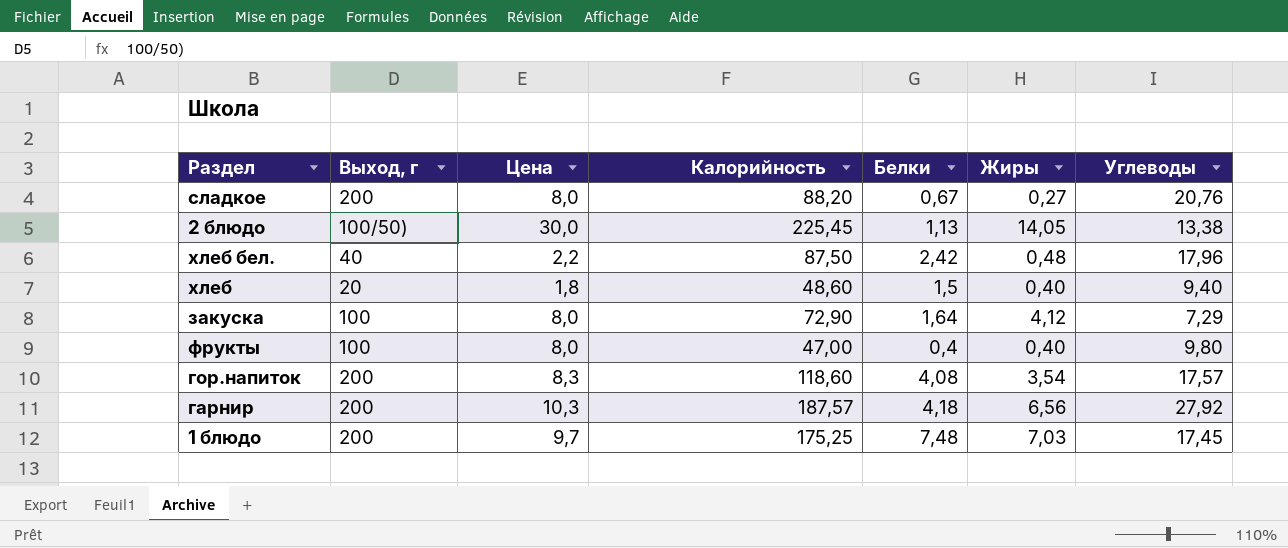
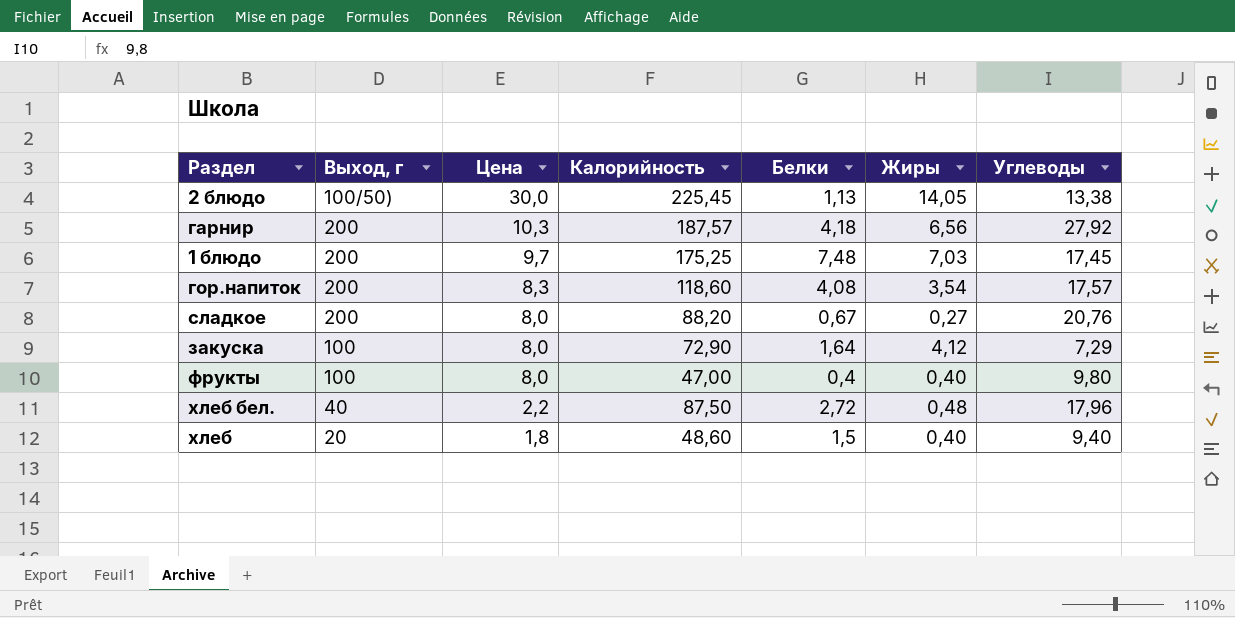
row order: none -> Цена descending
хлеб бел. | Белки: 2,42 -> 2,72

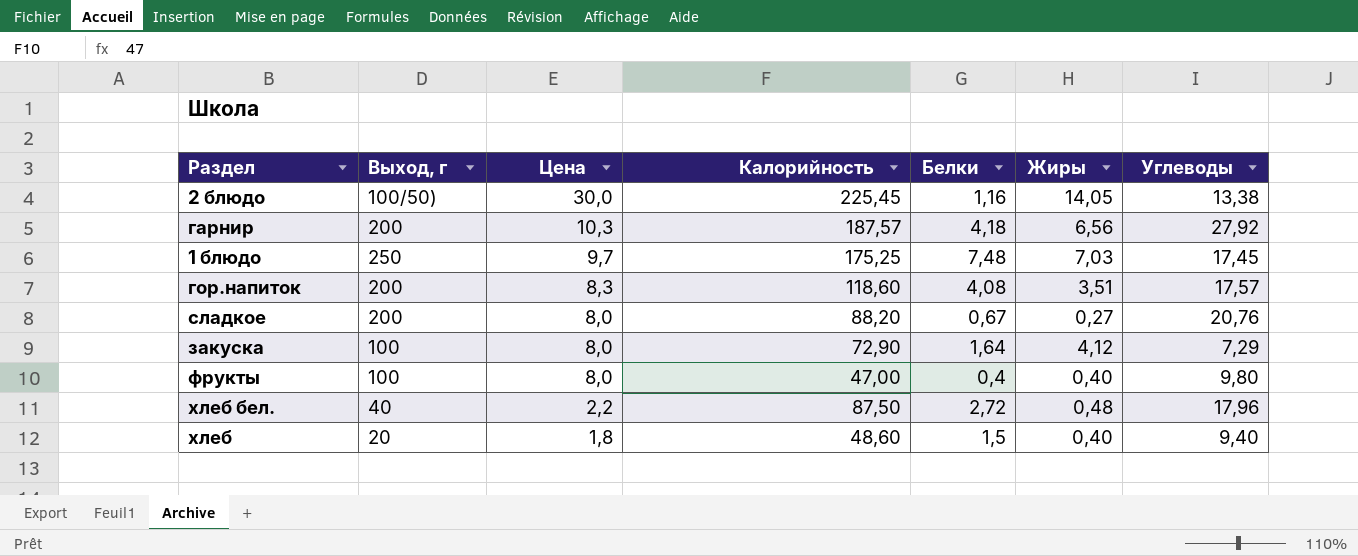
2 блюдо | Белки: 1,13 -> 1,16
1 блюдо | Выход, г: 200 -> 250
гор.напиток | Жиры: 3,54 -> 3,51

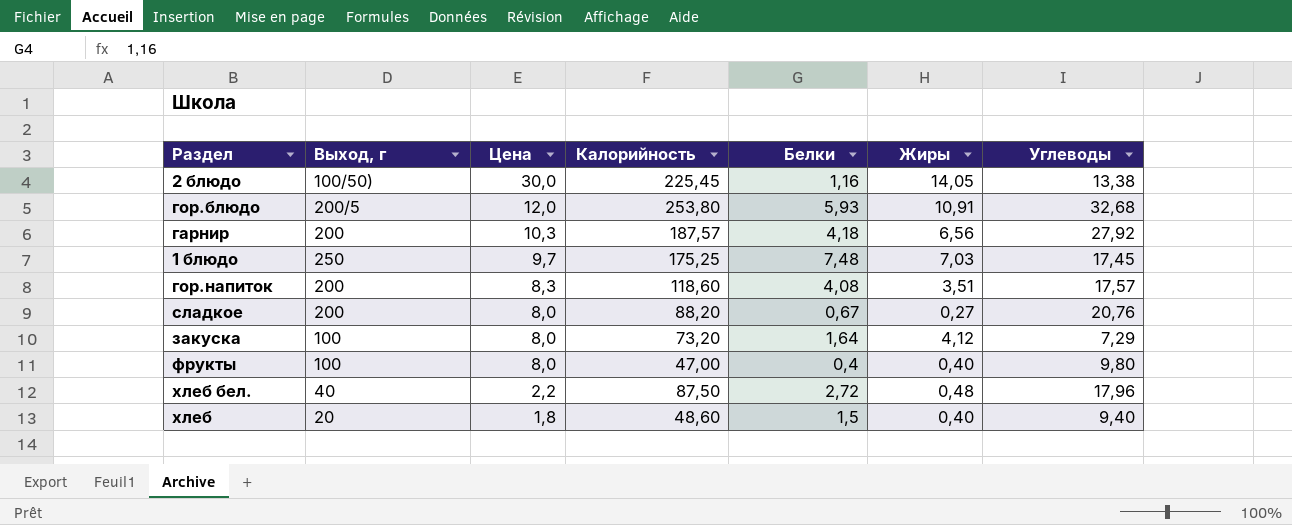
row гор.блюдо: none -> 200/5 | 12,0 | 253,80 | 5,93 | 10,91 | 32,68
закуска | Калорийность: 72,90 -> 73,20

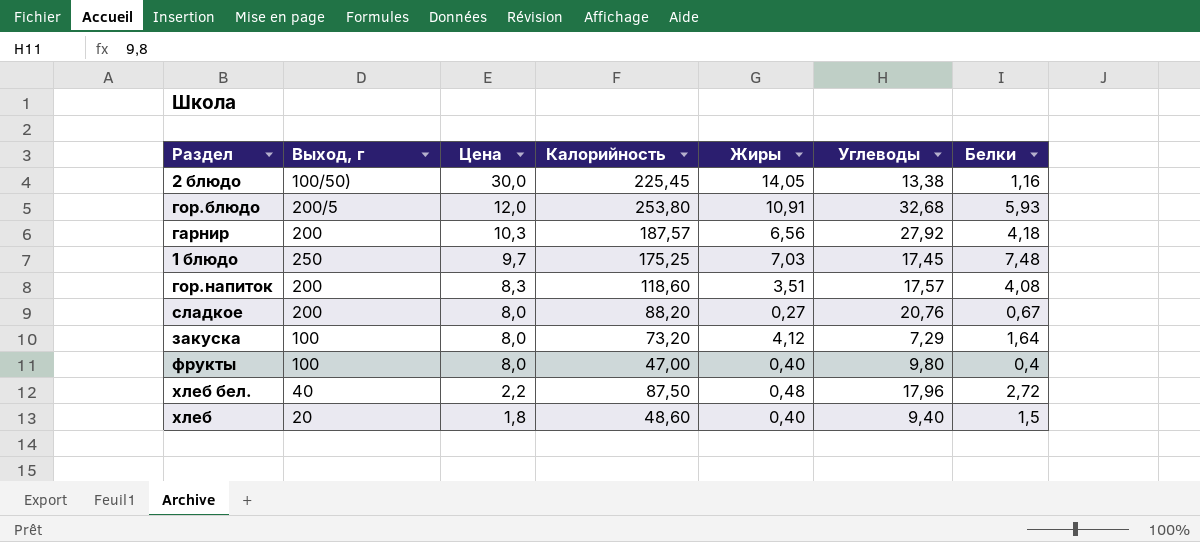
column Белки | position: 5 -> 7

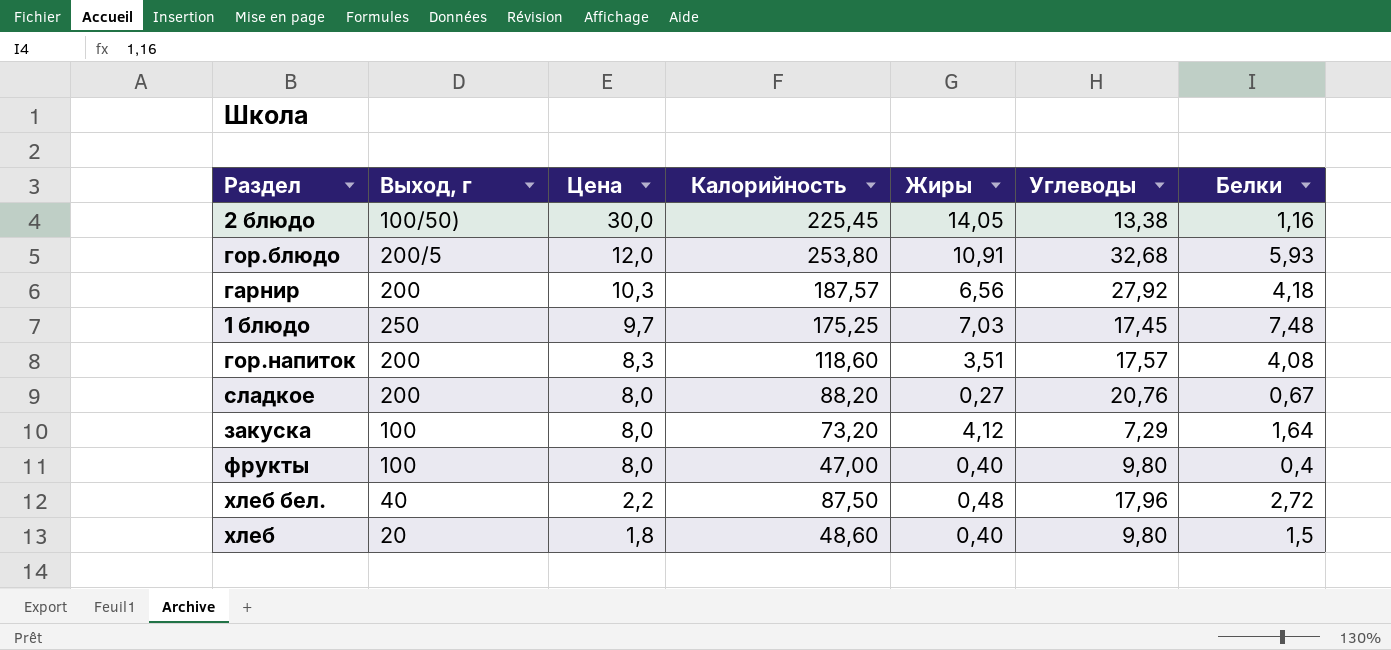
хлеб | Углеводы: 9,40 -> 9,80

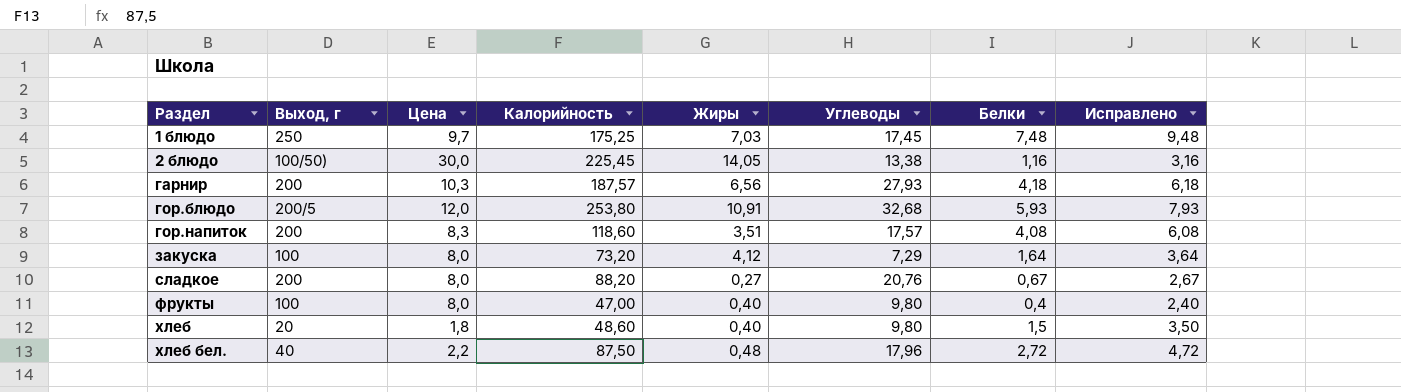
row order: Цена descending -> Раздел ascending
column Исправлено | formula: none -> [Белки] + 2
гарнир | Углеводы: 27,92 -> 27,93

